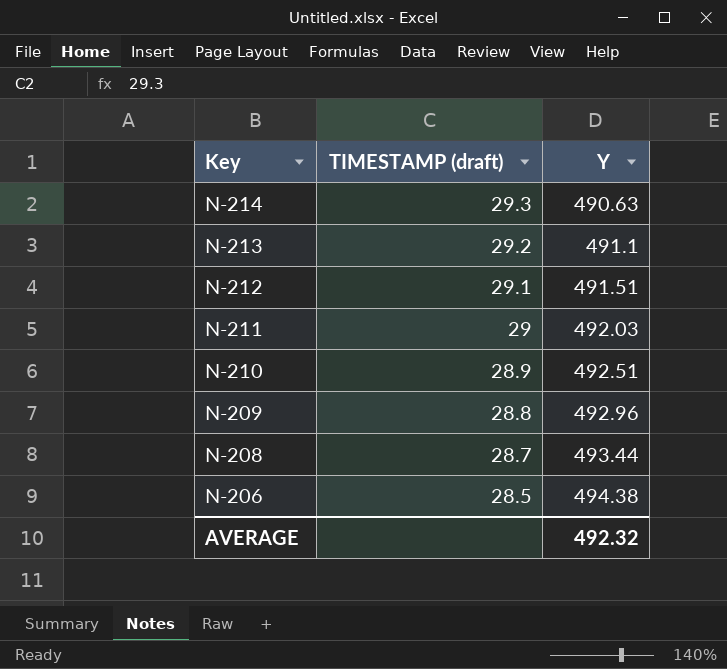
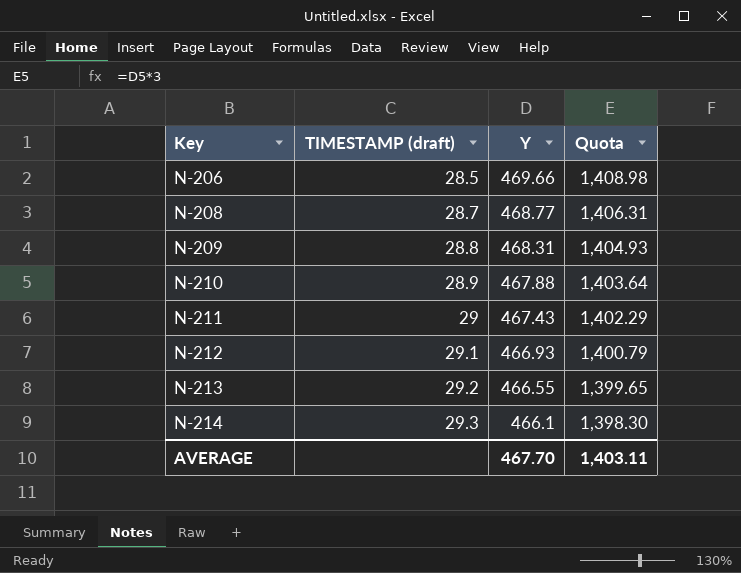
row order: Key descending -> Key ascending
column Quota | formula: none -> [Y] * 3
N-206 | Y: 494.38 -> 469.66
N-208 | Y: 493.44 -> 468.77
N-209 | Y: 492.96 -> 468.31
N-210 | Y: 492.51 -> 467.88
N-211 | Y: 492.03 -> 467.43
N-212 | Y: 491.51 -> 466.93
N-213 | Y: 491.1 -> 466.55
N-214 | Y: 490.63 -> 466.1
AVERAGE | Y: 492.32 -> 467.70

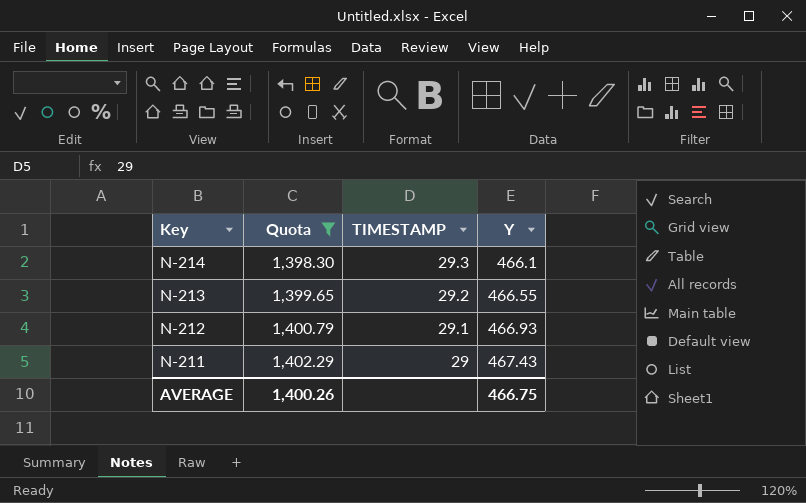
filter: none -> Quota <= 1,402.29
row order: Key ascending -> Key descending
column Quota | position: 4 -> 2
column name: TIMESTAMP (draft) -> TIMESTAMP
AVERAGE | Quota: 1,403.11 -> 1,400.26
AVERAGE | Y: 467.70 -> 466.75

